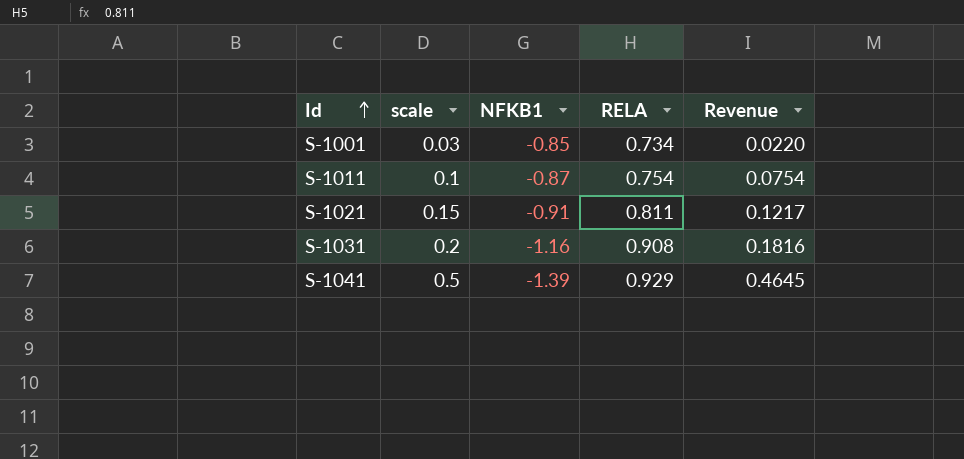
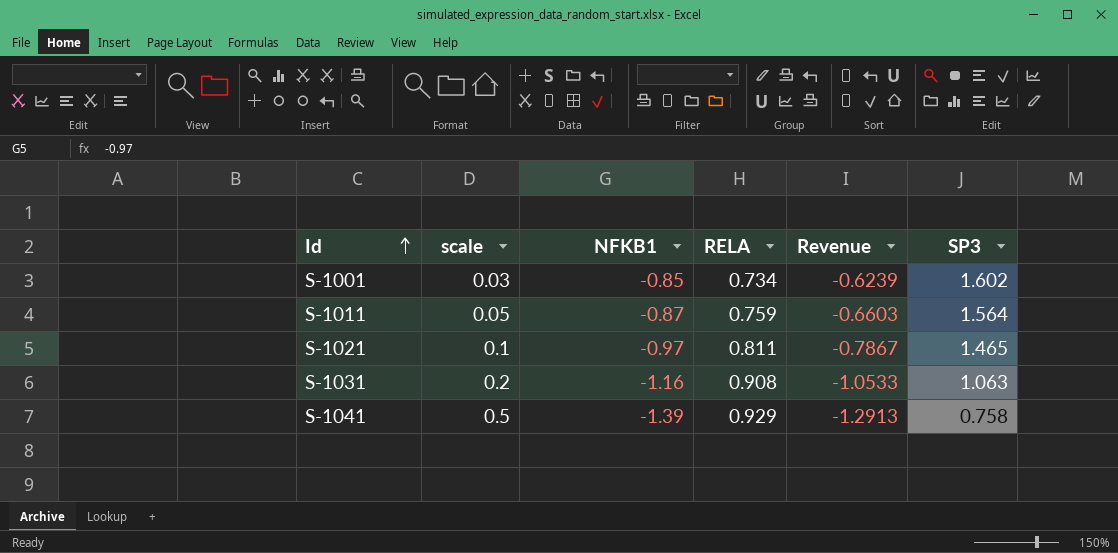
column Revenue | formula: [scale] * [RELA] -> [NFKB1] * [RELA]
column SP3 | position: none -> 6
S-1011 | scale: 0.1 -> 0.05
S-1011 | RELA: 0.754 -> 0.759
S-1021 | scale: 0.15 -> 0.1
S-1021 | NFKB1: -0.91 -> -0.97

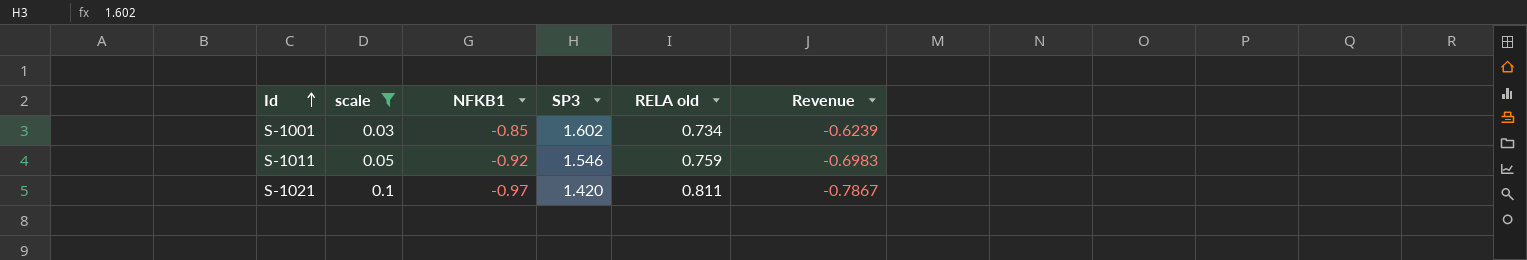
filter: none -> scale <= 0.1
column SP3 | position: 6 -> 4
column name: RELA -> RELA old
S-1011 | NFKB1: -0.87 -> -0.92
S-1011 | SP3: 1.564 -> 1.546
S-1011 | Revenue: -0.6603 -> -0.6983
S-1021 | SP3: 1.465 -> 1.420

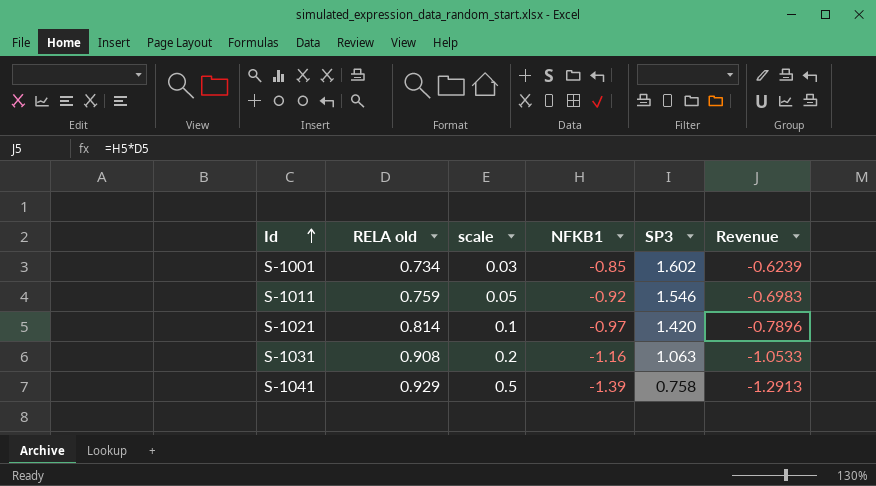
filter: scale <= 0.1 -> none
column RELA old | position: 5 -> 2
S-1021 | RELA old: 0.811 -> 0.814
S-1021 | Revenue: -0.7867 -> -0.7896

